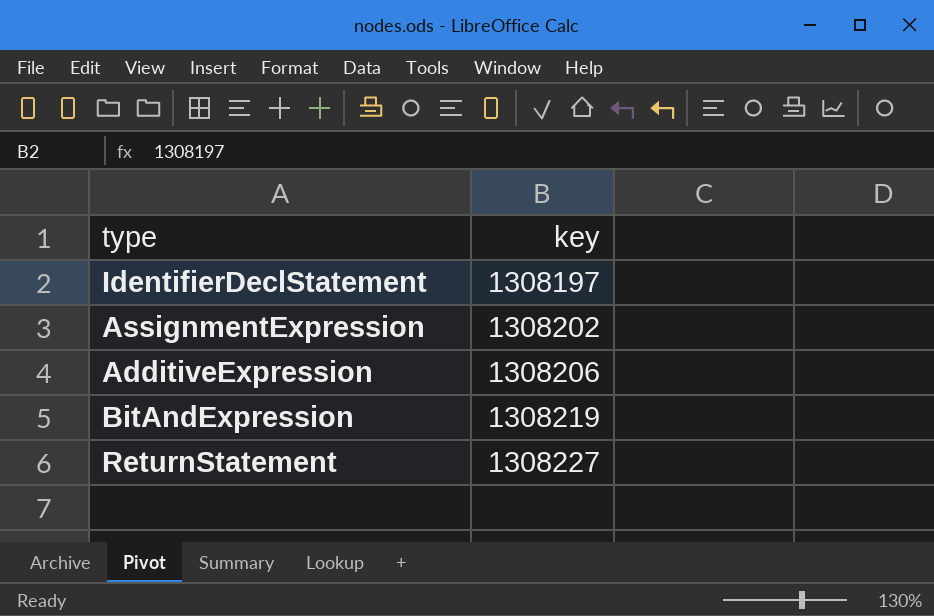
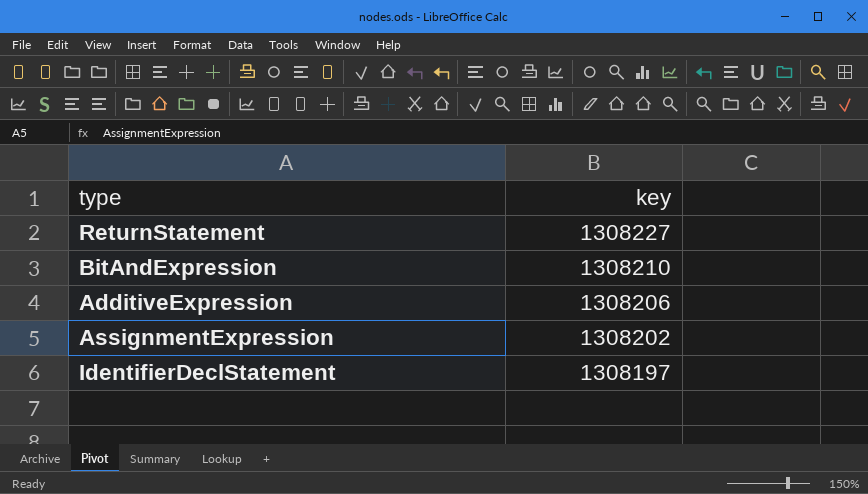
row order: key ascending -> key descending
BitAndExpression | key: 1308219 -> 1308210

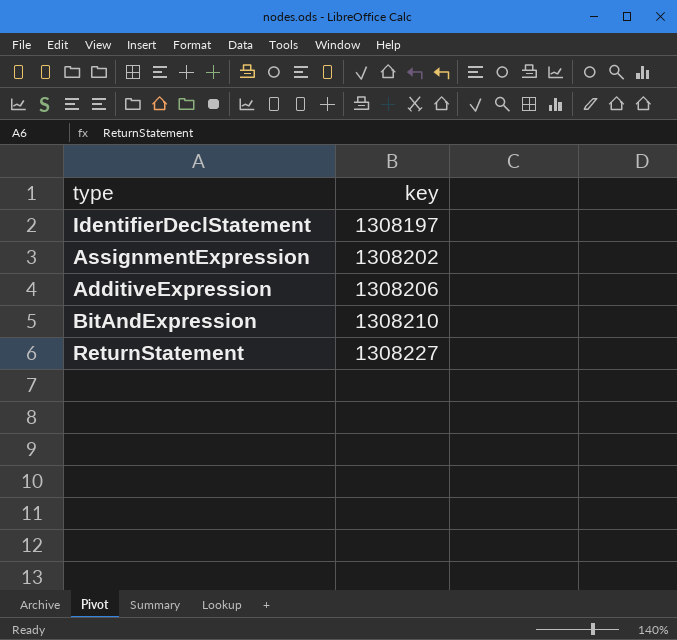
row order: key descending -> key ascending

